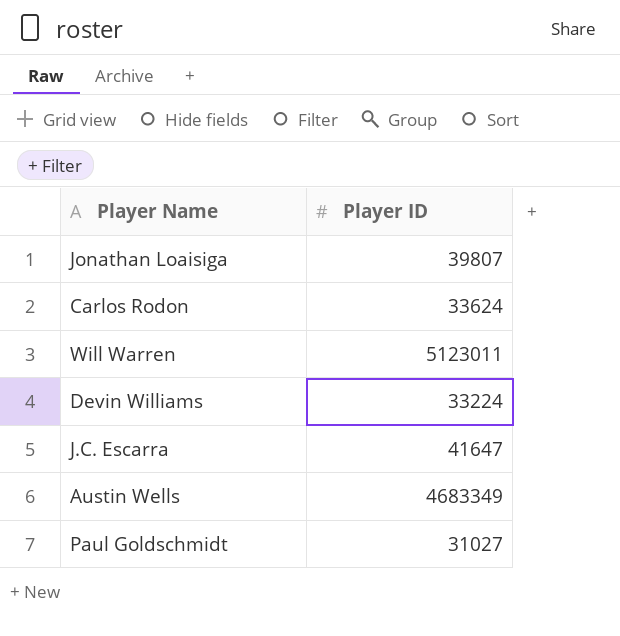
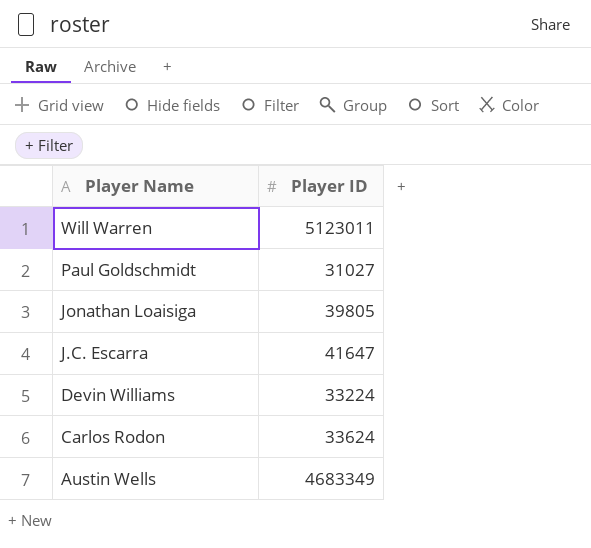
row order: none -> Player Name descending
Jonathan Loaisiga | Player ID: 39807 -> 39805

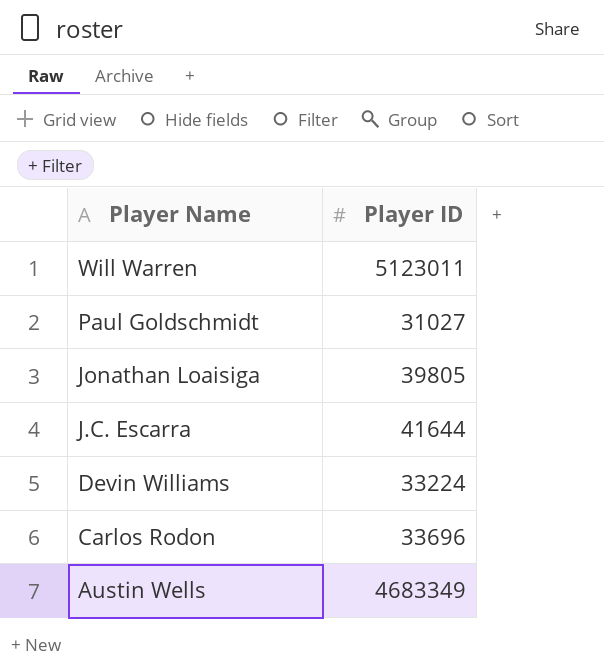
J.C. Escarra | Player ID: 41647 -> 41644
Carlos Rodon | Player ID: 33624 -> 33696

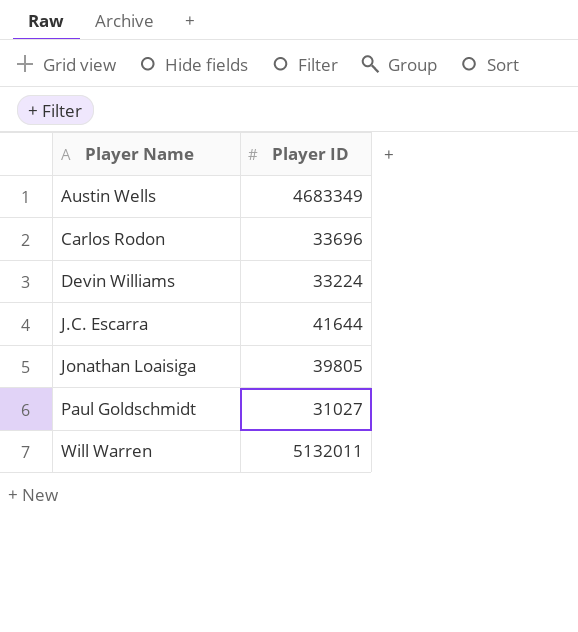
row order: Player Name descending -> Player Name ascending
Will Warren | Player ID: 5123011 -> 5132011

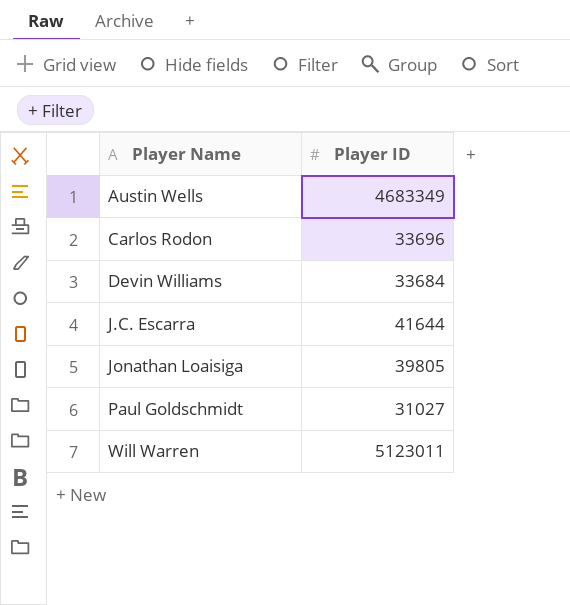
Devin Williams | Player ID: 33224 -> 33684
Will Warren | Player ID: 5132011 -> 5123011

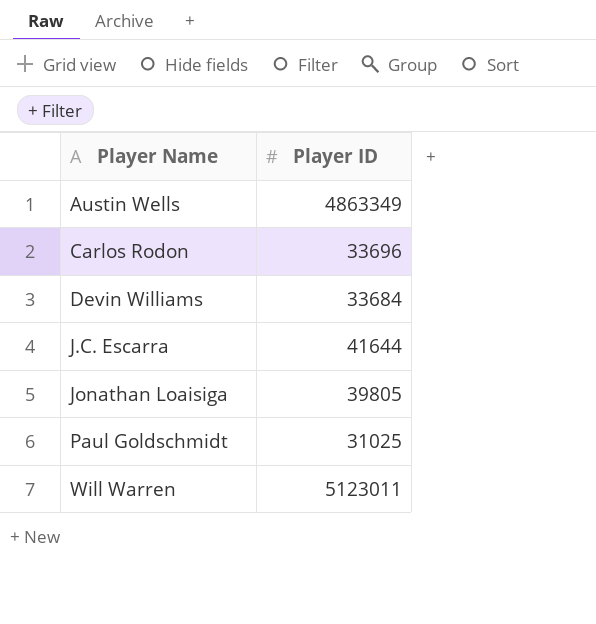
Austin Wells | Player ID: 4683349 -> 4863349
Paul Goldschmidt | Player ID: 31027 -> 31025

